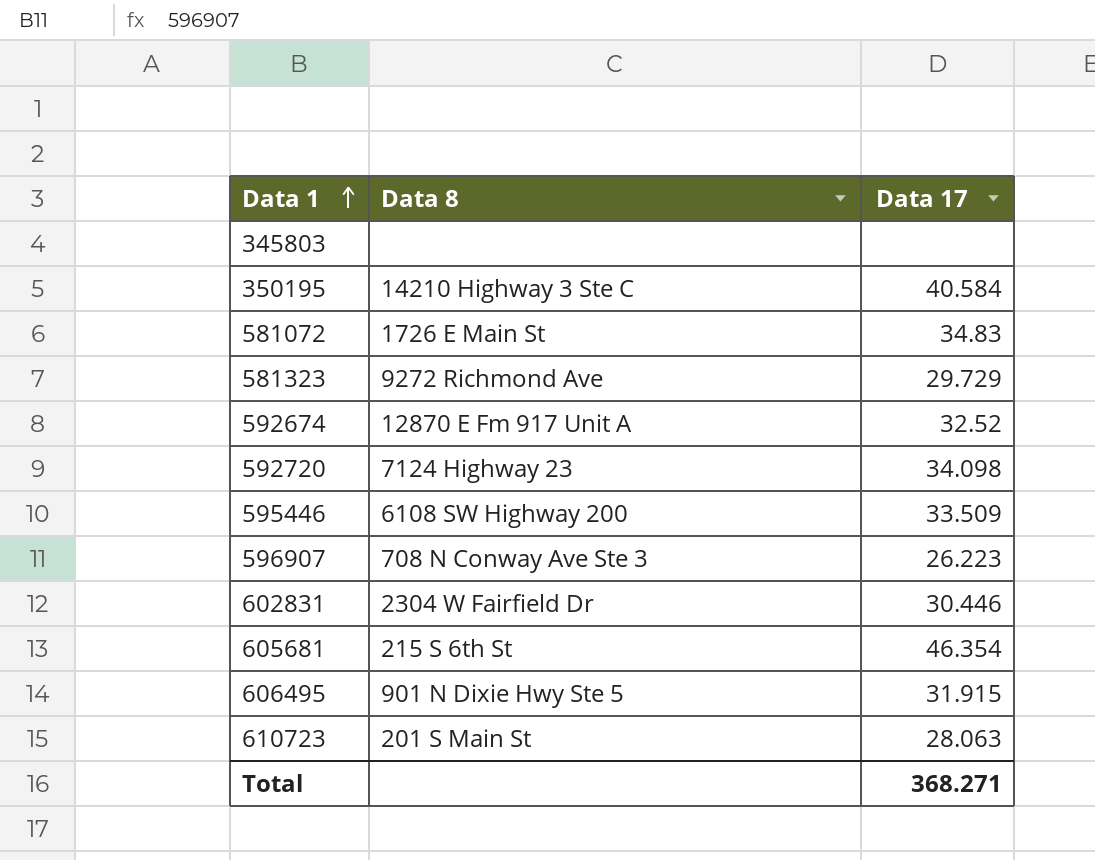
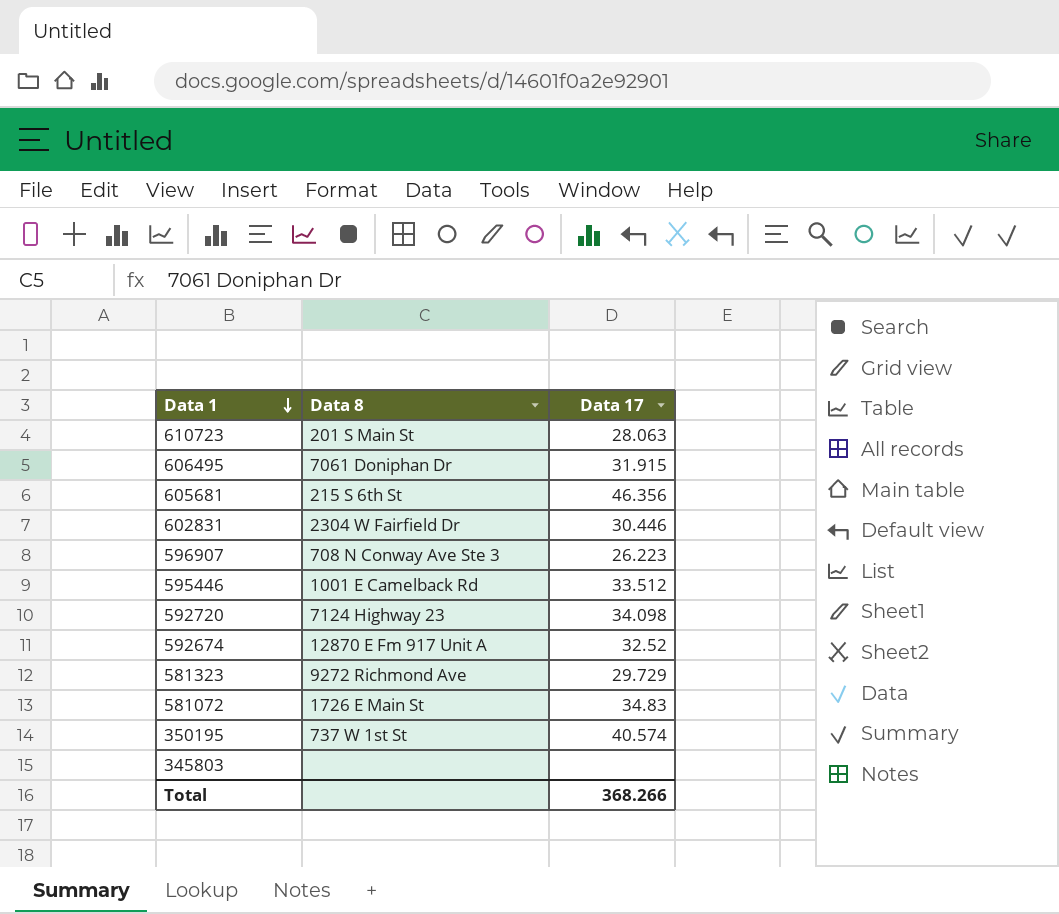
row order: Data 1 ascending -> Data 1 descending
606495 | Data 8: 901 N Dixie Hwy Ste 5 -> 7061 Doniphan Dr
605681 | Data 17: 46.354 -> 46.356
595446 | Data 8: 6108 SW Highway 200 -> 1001 E Camelback Rd
595446 | Data 17: 33.509 -> 33.512
350195 | Data 8: 14210 Highway 3 Ste C -> 737 W 1st St
350195 | Data 17: 40.584 -> 40.574
Total | Data 17: 368.271 -> 368.266

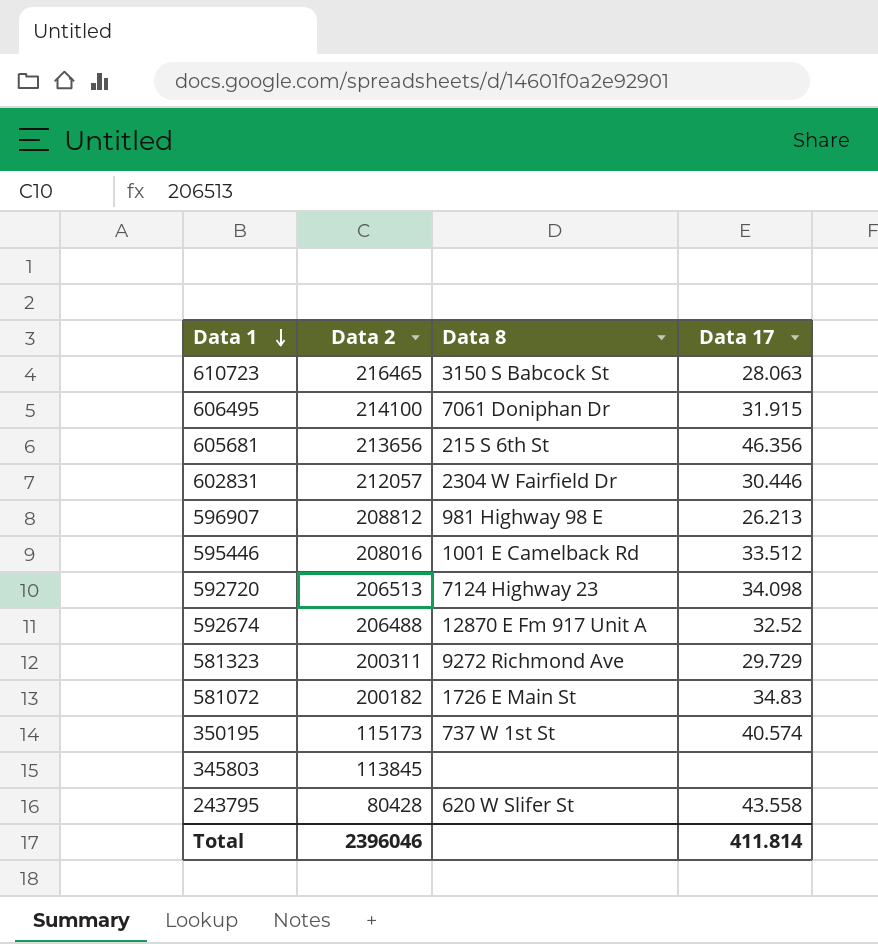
column Data 2 | position: none -> 2
610723 | Data 8: 201 S Main St -> 3150 S Babcock St
596907 | Data 8: 708 N Conway Ave Ste 3 -> 981 Highway 98 E
596907 | Data 17: 26.223 -> 26.213
row 243795: none -> 80428 | 620 W Slifer St | 43.558
Total | Data 17: 368.266 -> 411.814

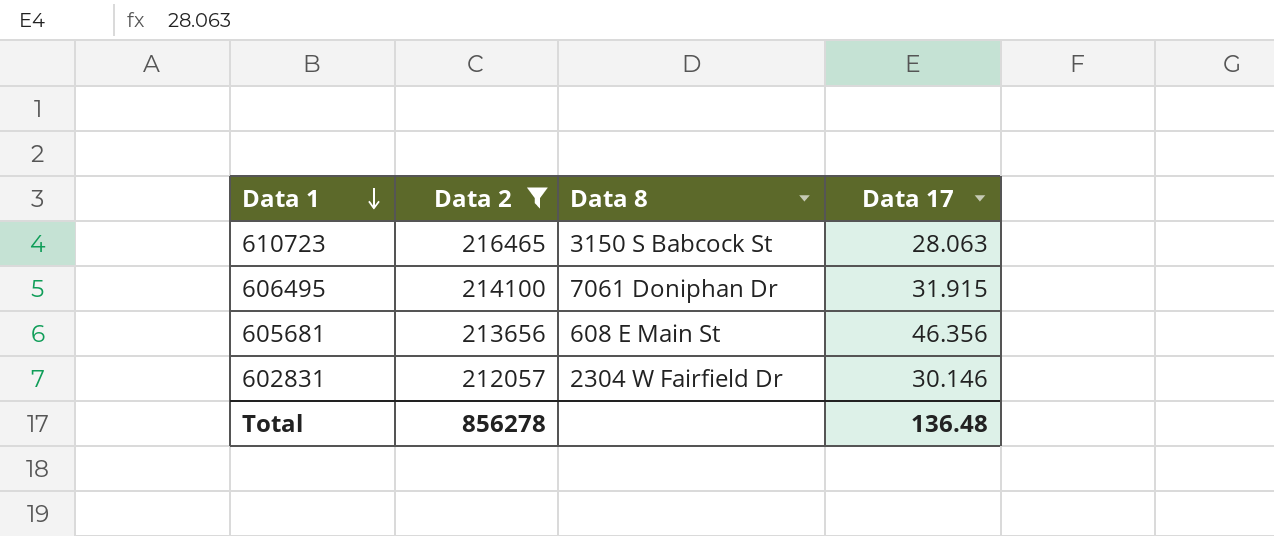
filter: none -> Data 2 >= 212057
605681 | Data 8: 215 S 6th St -> 608 E Main St
602831 | Data 17: 30.446 -> 30.146
Total | Data 2: 2396046 -> 856278
Total | Data 17: 411.814 -> 136.48

